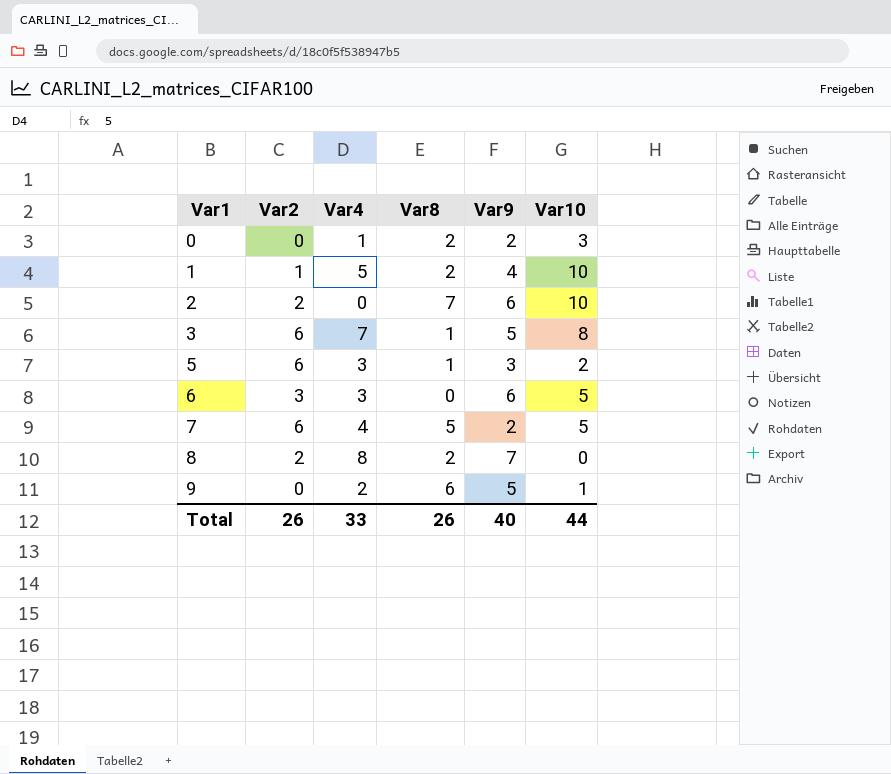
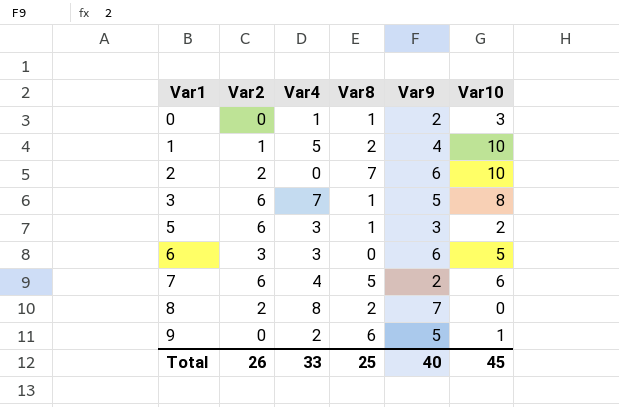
0 | Var8: 2 -> 1
7 | Var10: 5 -> 6
Total | Var8: 26 -> 25
Total | Var10: 44 -> 45

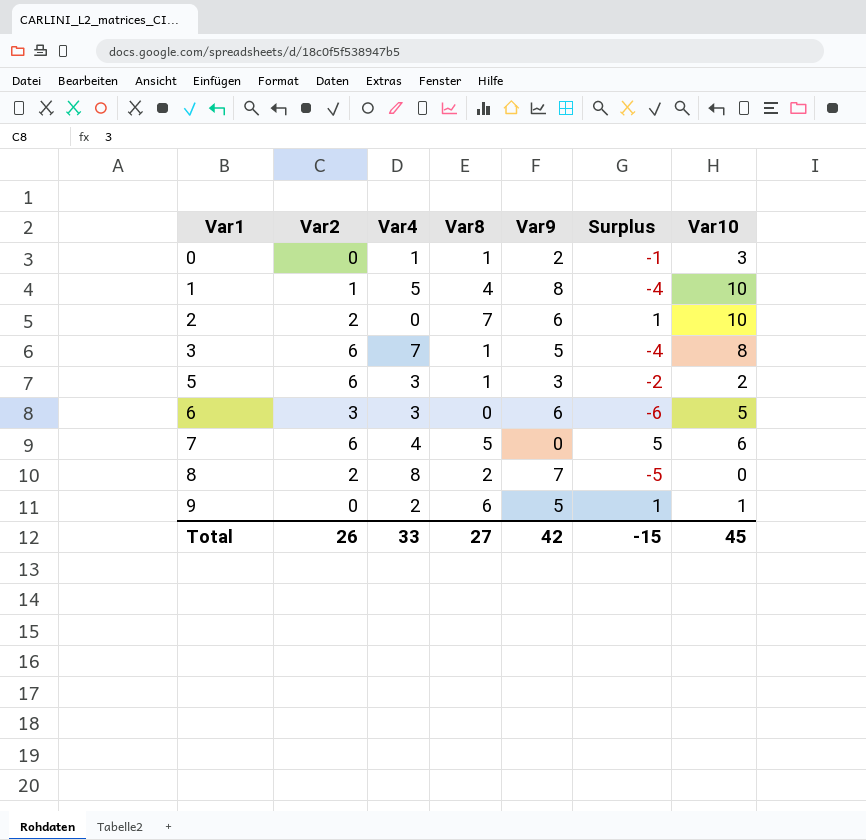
column Surplus | formula: none -> [Var8] - [Var9]
1 | Var8: 2 -> 4
1 | Var9: 4 -> 8
7 | Var9: 2 -> 0
Total | Var8: 25 -> 27
Total | Var9: 40 -> 42

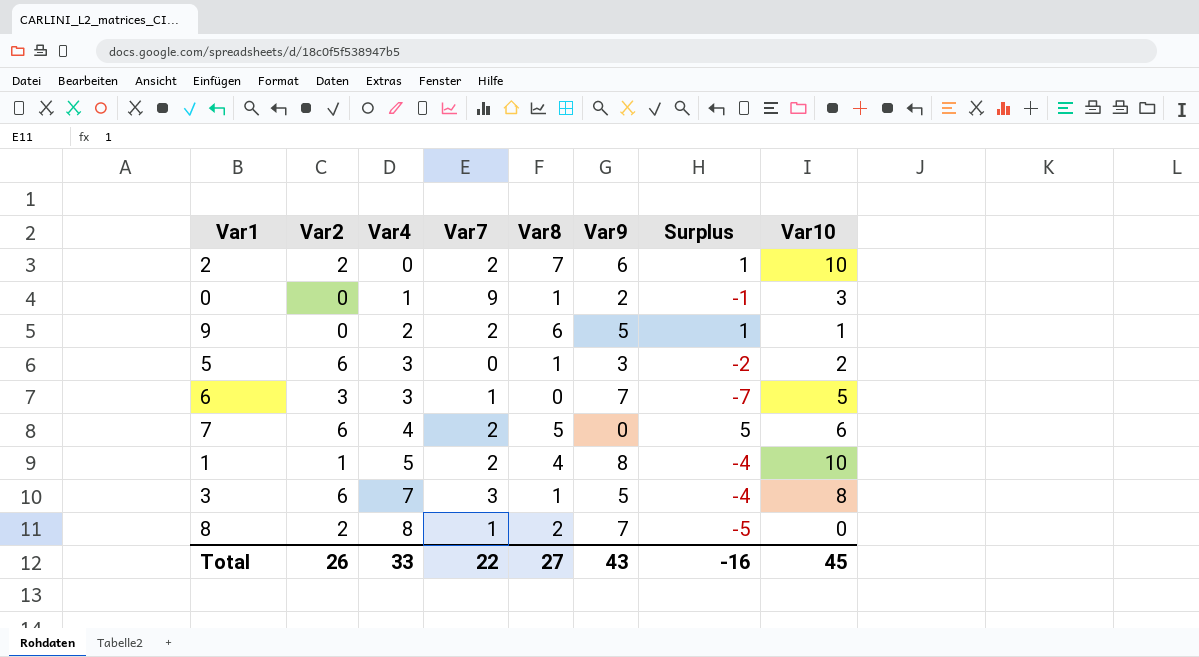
row order: Var1 ascending -> Var4 ascending
column Var7 | position: none -> 4
6 | Var9: 6 -> 7
6 | Surplus: -6 -> -7
Total | Var9: 42 -> 43
Total | Surplus: -15 -> -16

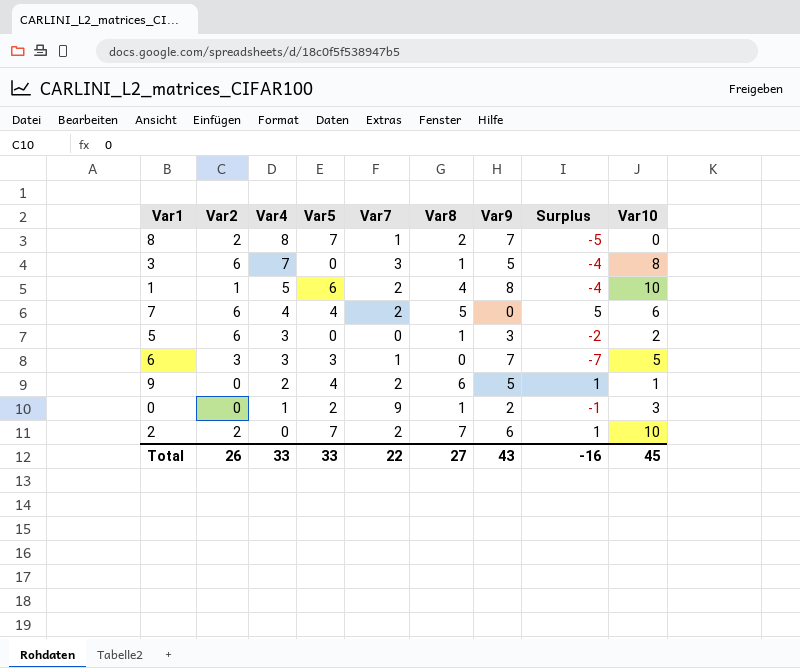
row order: Var4 ascending -> Var4 descending
column Var5 | position: none -> 4

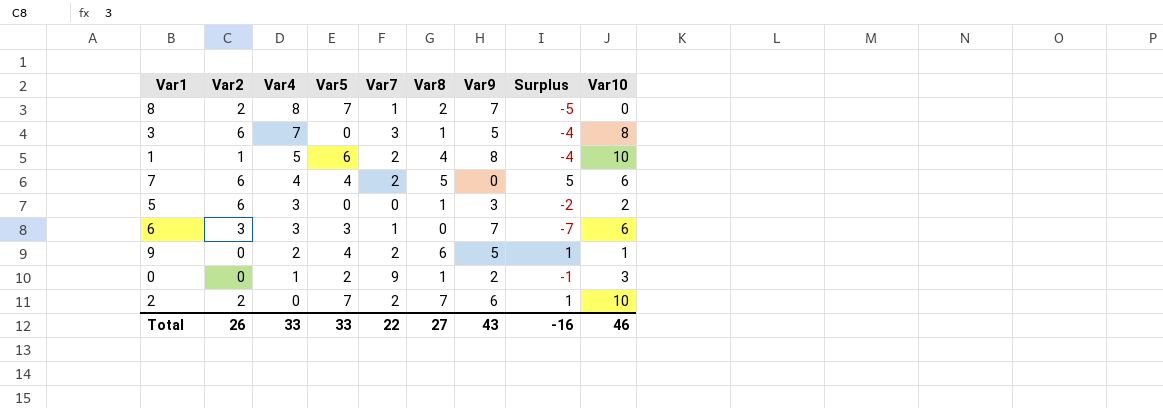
6 | Var10: 5 -> 6
Total | Var10: 45 -> 46

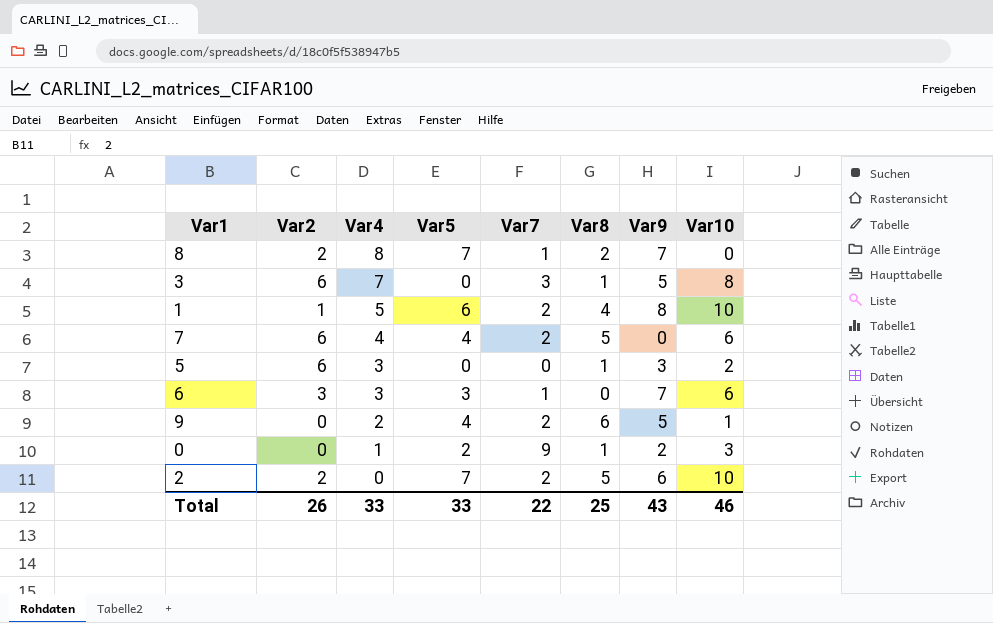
column Surplus | formula: [Var8] - [Var9] -> none
2 | Var8: 7 -> 5
Total | Var8: 27 -> 25

